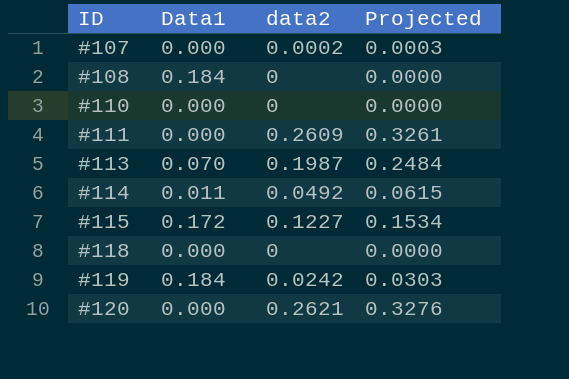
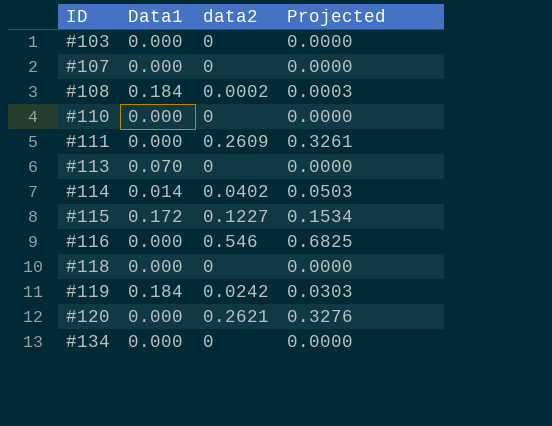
row #103: none -> 0.000 | 0 | 0.0000
#107 | data2: 0.0002 -> 0
#107 | Projected: 0.0003 -> 0.0000
#108 | data2: 0 -> 0.0002
#108 | Projected: 0.0000 -> 0.0003
#113 | data2: 0.1987 -> 0
#113 | Projected: 0.2484 -> 0.0000
#114 | Data1: 0.011 -> 0.014
#114 | data2: 0.0492 -> 0.0402
#114 | Projected: 0.0615 -> 0.0503
row #116: none -> 0.000 | 0.546 | 0.6825
row #134: none -> 0.000 | 0 | 0.0000

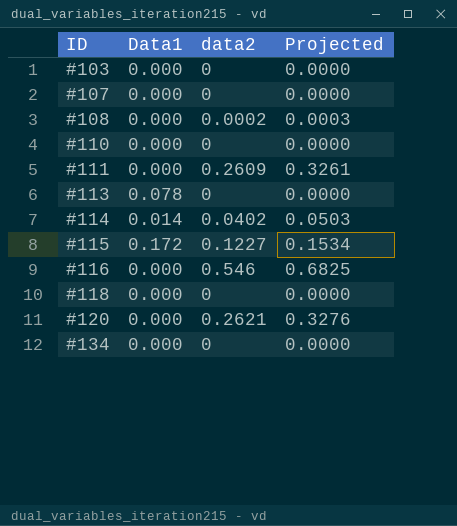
row #119: 0.184 | 0.0242 | 0.0303 -> none
#108 | Data1: 0.184 -> 0.000
#113 | Data1: 0.070 -> 0.078

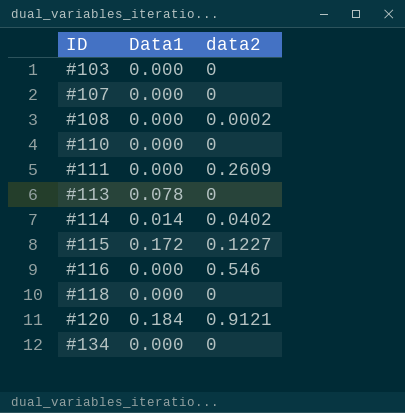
column Projected | formula: [data2] * 1.25 -> none
#120 | Data1: 0.000 -> 0.184
#120 | data2: 0.2621 -> 0.9121

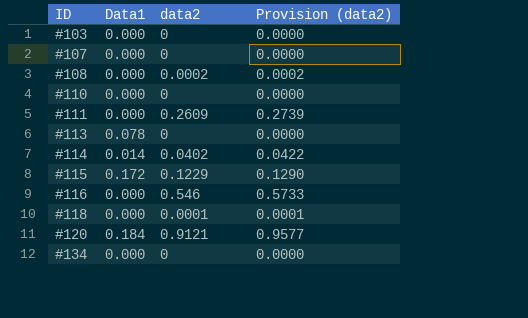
column Provision (data2) | formula: none -> [data2] * 1.05
#115 | data2: 0.1227 -> 0.1229
#118 | data2: 0 -> 0.0001

